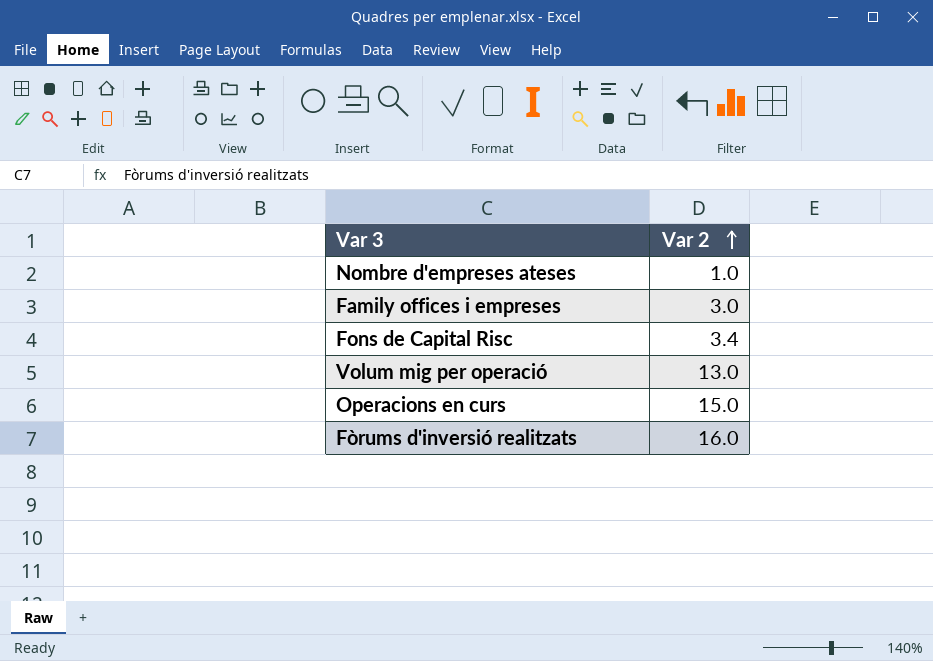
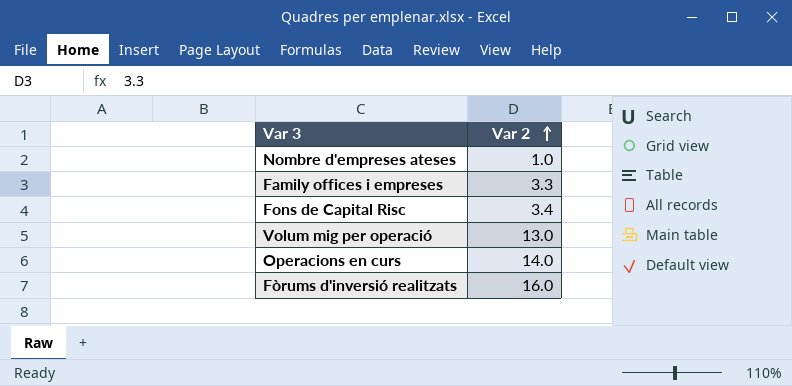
Family offices i empreses | Var 2: 3.0 -> 3.3
Operacions en curs | Var 2: 15.0 -> 14.0

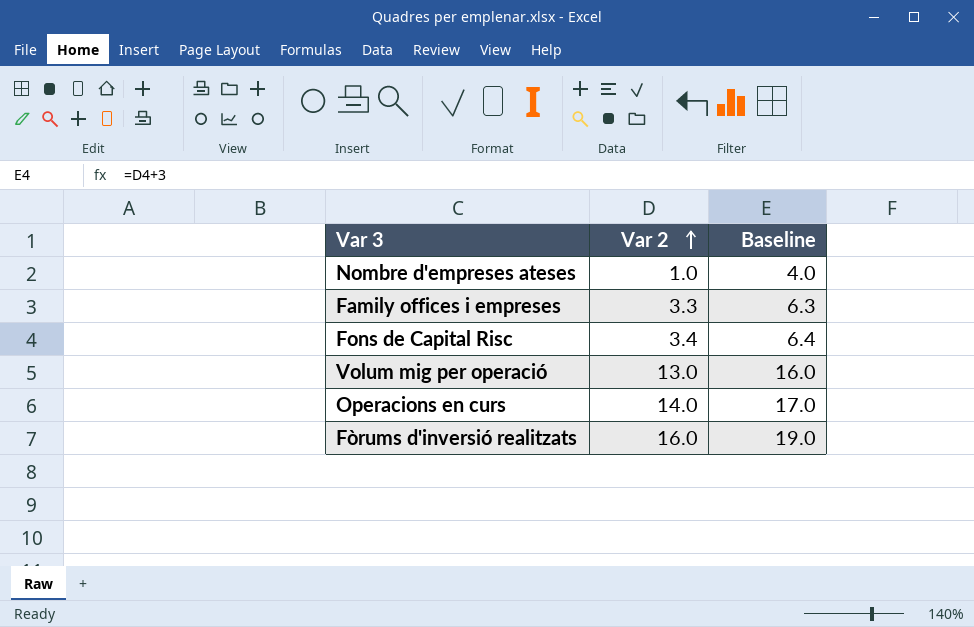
column Baseline | formula: none -> [Var 2] + 3

